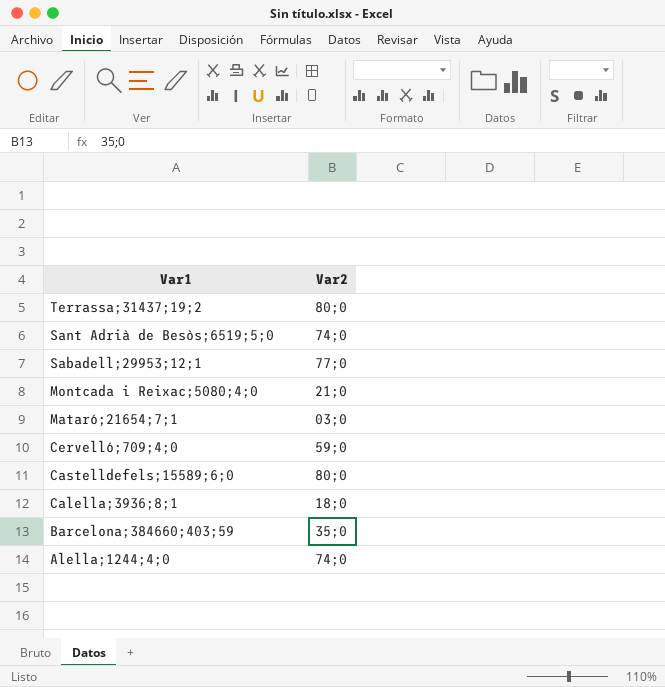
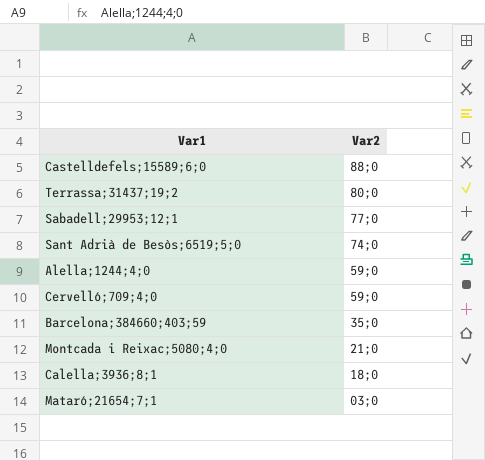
row order: Var1 descending -> Var2 descending
Castelldefels;15589;6;0 | Var2: 80;0 -> 88;0
Alella;1244;4;0 | Var2: 74;0 -> 59;0

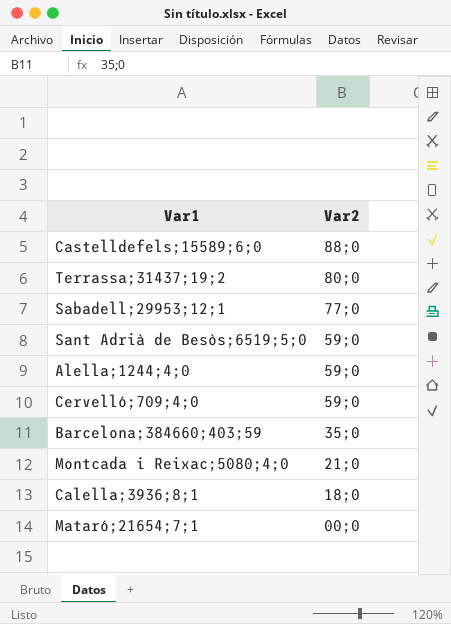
Sant Adrià de Besòs;6519;5;0 | Var2: 74;0 -> 59;0
Mataró;21654;7;1 | Var2: 03;0 -> 00;0

